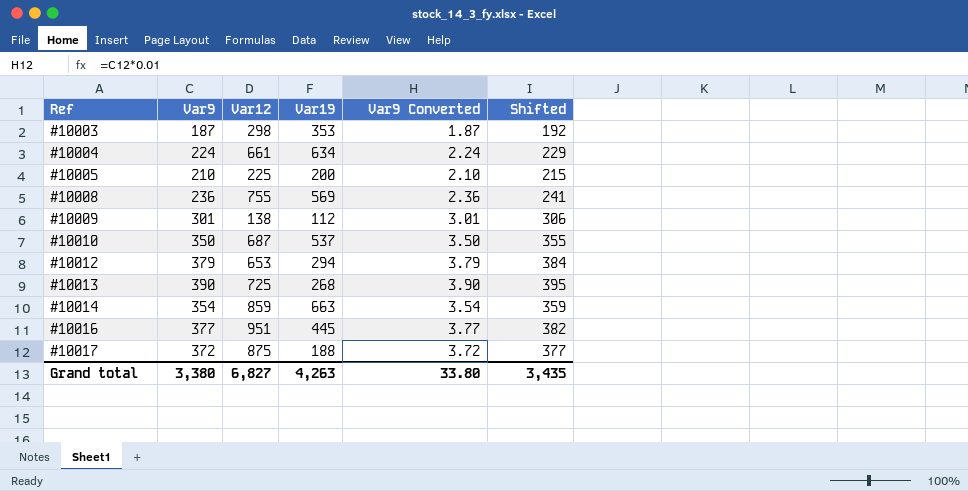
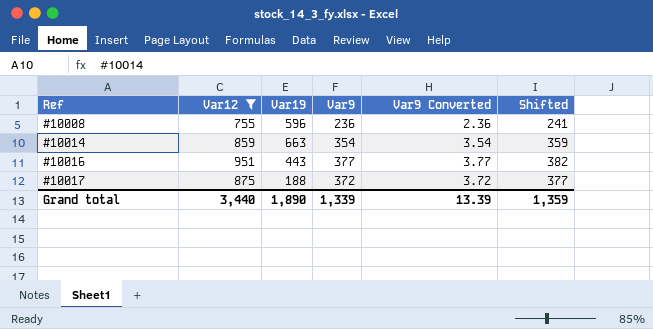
filter: none -> Var12 >= 755
column Var9 | position: 2 -> 4
#10008 | Var19: 569 -> 596
#10016 | Var19: 445 -> 443
Grand total | Var12: 6,827 -> 3,440
Grand total | Var19: 4,263 -> 1,890
Grand total | Var9: 3,380 -> 1,339
Grand total | Var9 Converted: 33.80 -> 13.39
Grand total | Shifted: 3,435 -> 1,359

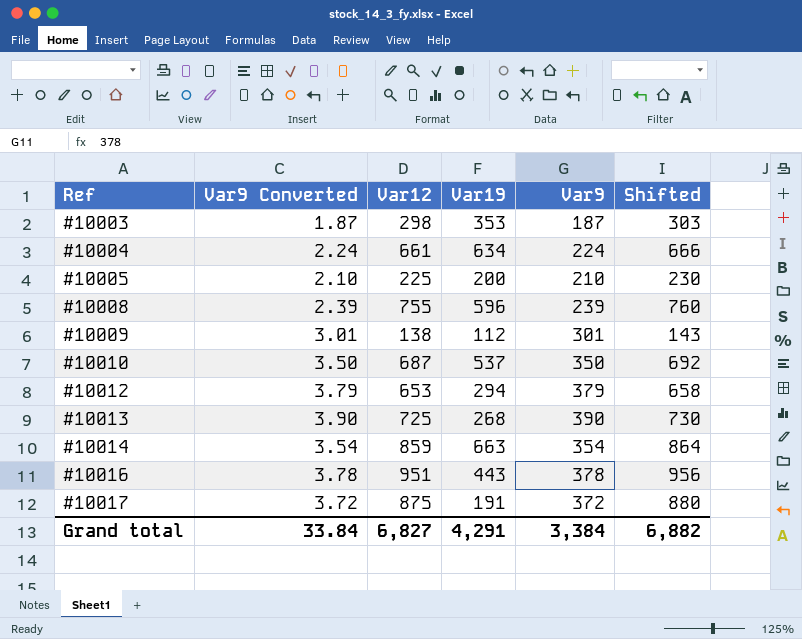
filter: Var12 >= 755 -> none
column Var9 Converted | position: 5 -> 2
column Shifted | formula: [Var9] + 5 -> [Var12] + 5
#10008 | Var9 Converted: 2.36 -> 2.39
#10008 | Var9: 236 -> 239
#10016 | Var9 Converted: 3.77 -> 3.78
#10016 | Var9: 377 -> 378
#10017 | Var19: 188 -> 191
Grand total | Var9 Converted: 13.39 -> 33.84
Grand total | Var12: 3,440 -> 6,827
Grand total | Var19: 1,890 -> 4,291
Grand total | Var9: 1,339 -> 3,384
Grand total | Shifted: 1,359 -> 6,882

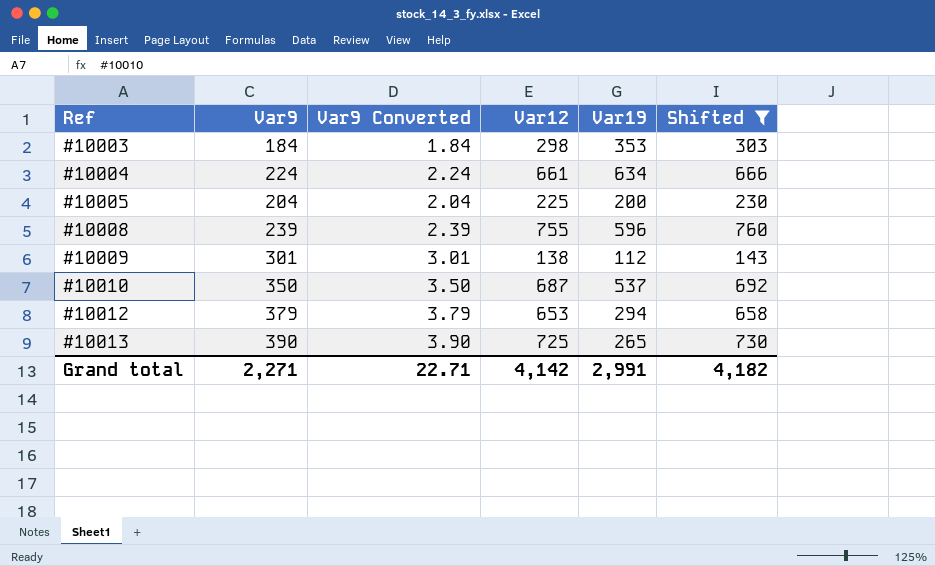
filter: none -> Shifted <= 760
column Var9 | position: 5 -> 2
#10003 | Var9: 187 -> 184
#10003 | Var9 Converted: 1.87 -> 1.84
#10005 | Var9: 210 -> 204
#10005 | Var9 Converted: 2.10 -> 2.04
#10013 | Var19: 268 -> 265
Grand total | Var9: 3,384 -> 2,271
Grand total | Var9 Converted: 33.84 -> 22.71
Grand total | Var12: 6,827 -> 4,142
Grand total | Var19: 4,291 -> 2,991
Grand total | Shifted: 6,882 -> 4,182

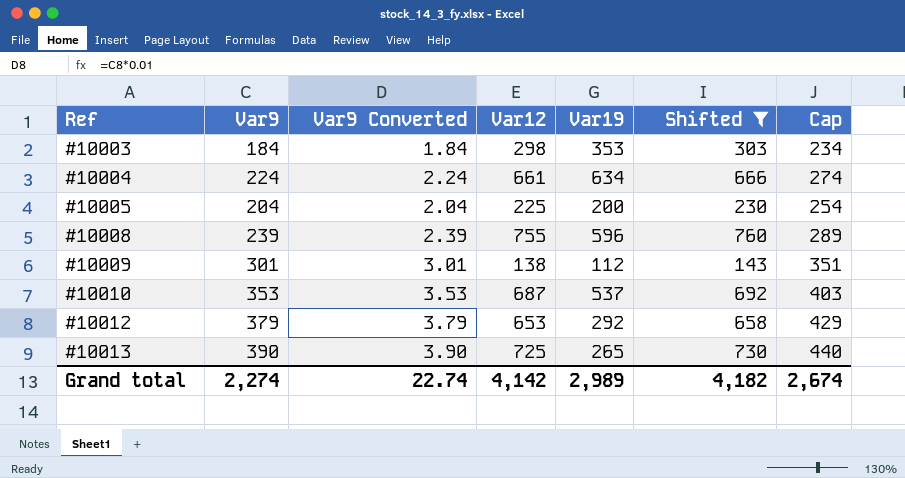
column Cap | formula: none -> [Var9] + 50
#10010 | Var9: 350 -> 353
#10010 | Var9 Converted: 3.50 -> 3.53
#10012 | Var19: 294 -> 292
Grand total | Var9: 2,271 -> 2,274
Grand total | Var9 Converted: 22.71 -> 22.74
Grand total | Var19: 2,991 -> 2,989

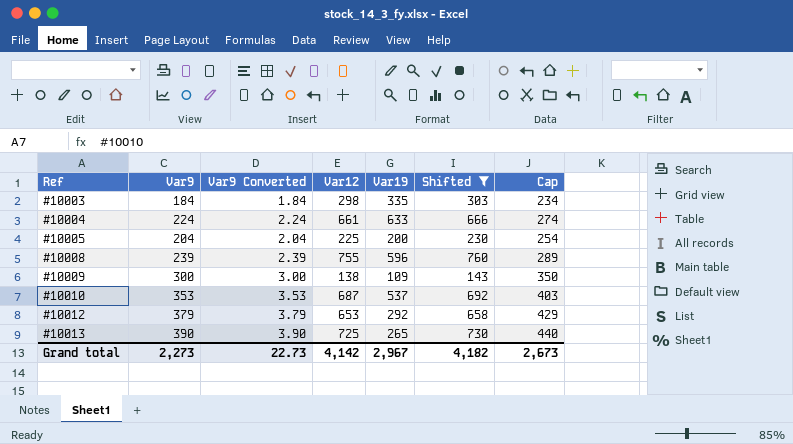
#10003 | Var19: 353 -> 335
#10004 | Var19: 634 -> 633
#10009 | Var9: 301 -> 300
#10009 | Var9 Converted: 3.01 -> 3.00
#10009 | Var19: 112 -> 109
#10009 | Cap: 351 -> 350
Grand total | Var9: 2,274 -> 2,273
Grand total | Var9 Converted: 22.74 -> 22.73
Grand total | Var19: 2,989 -> 2,967
Grand total | Cap: 2,674 -> 2,673

